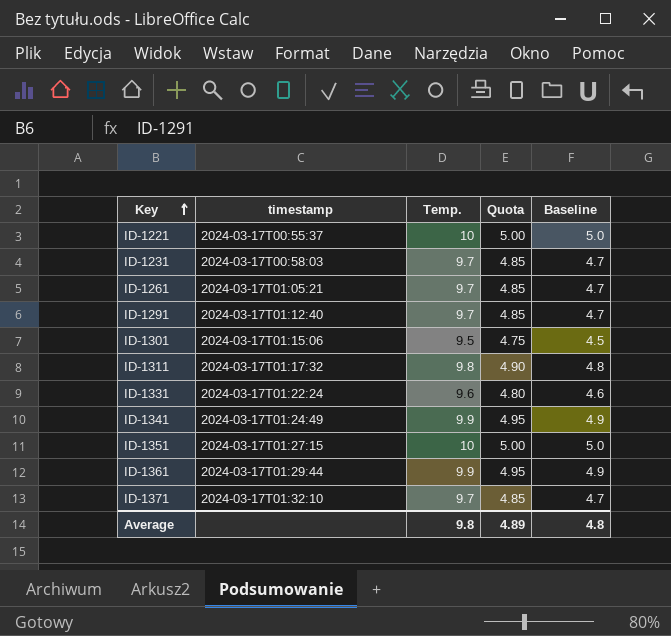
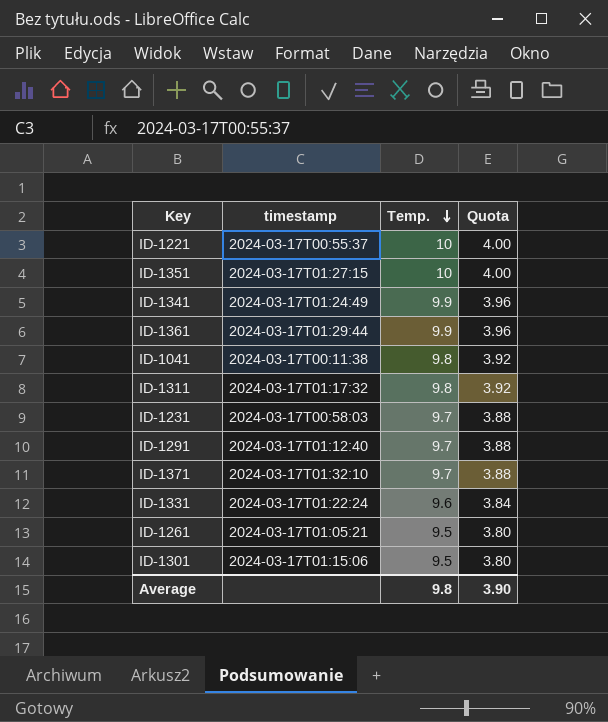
row order: Key ascending -> Temp. descending
column Baseline | formula: [Temp.] - 5 -> none
column Quota | formula: [Temp.] * 0.5 -> [Temp.] * 0.4
row ID-1041: none -> 2024-03-17T00:11:38 | 9.8 | 3.92
ID-1261 | Temp.: 9.7 -> 9.5
Average | Quota: 4.89 -> 3.90

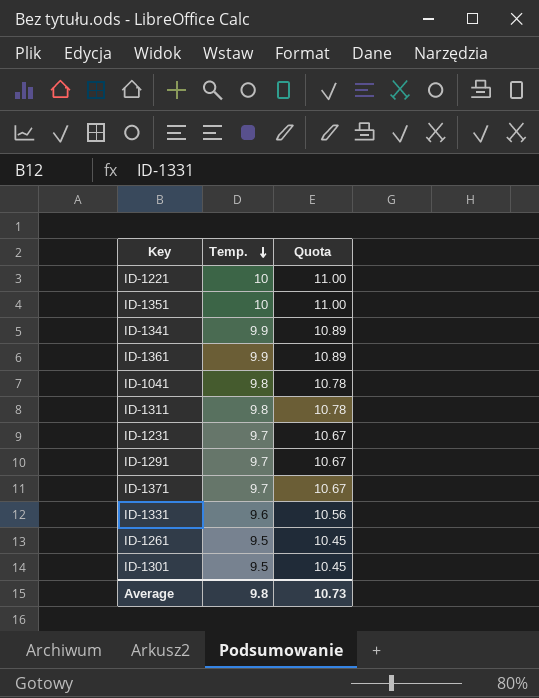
column timestamp | position: 2 -> none
column Quota | formula: [Temp.] * 0.4 -> [Temp.] * 1.1
Average | Quota: 3.90 -> 10.73

